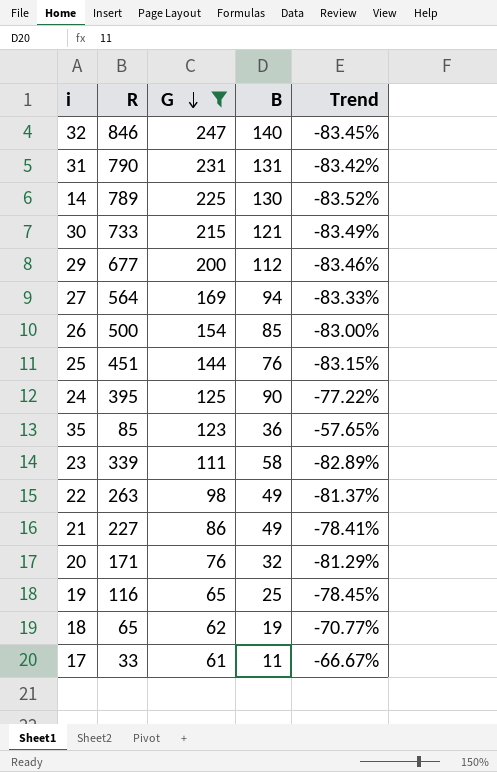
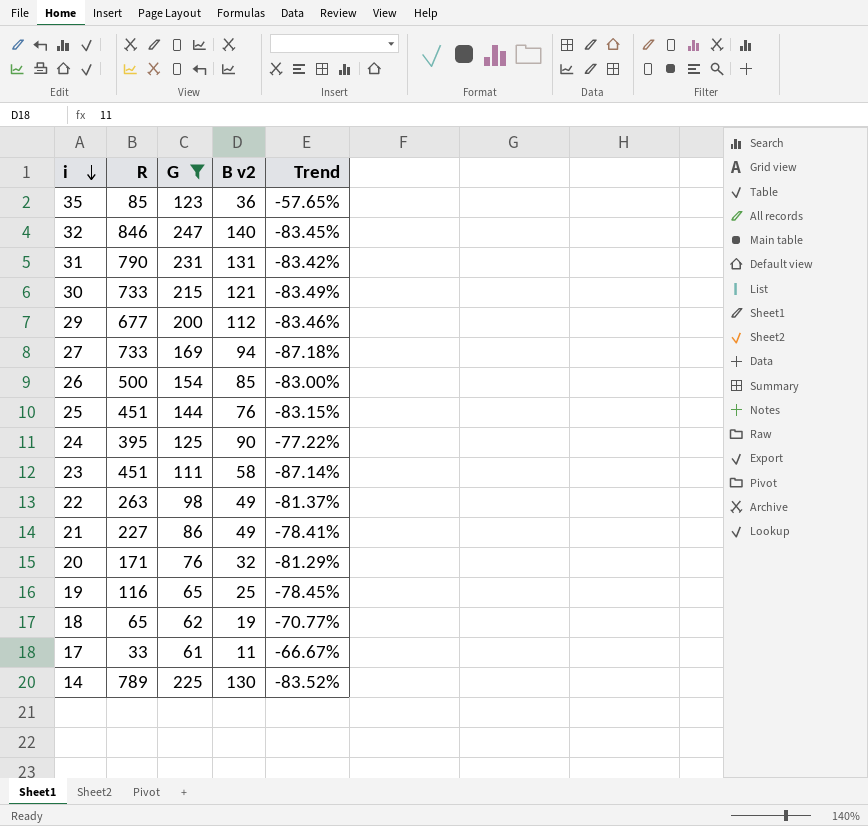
row order: G descending -> i descending
column name: B -> B v2
27 | R: 564 -> 733
27 | Trend: -83.33% -> -87.18%
23 | R: 339 -> 451
23 | Trend: -82.89% -> -87.14%

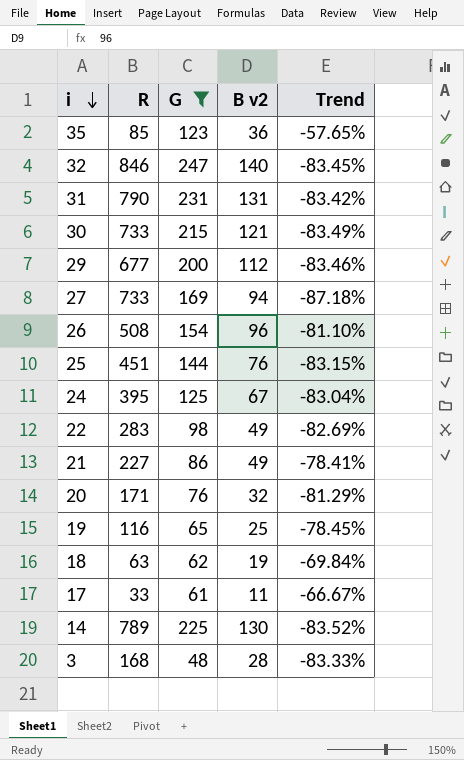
row 23: 451 | 111 | 58 | -87.14% -> none
26 | R: 500 -> 508
26 | B v2: 85 -> 96
26 | Trend: -83.00% -> -81.10%
24 | B v2: 90 -> 67
24 | Trend: -77.22% -> -83.04%
22 | R: 263 -> 283
22 | Trend: -81.37% -> -82.69%
18 | R: 65 -> 63
18 | Trend: -70.77% -> -69.84%
row 3: none -> 168 | 48 | 28 | -83.33%

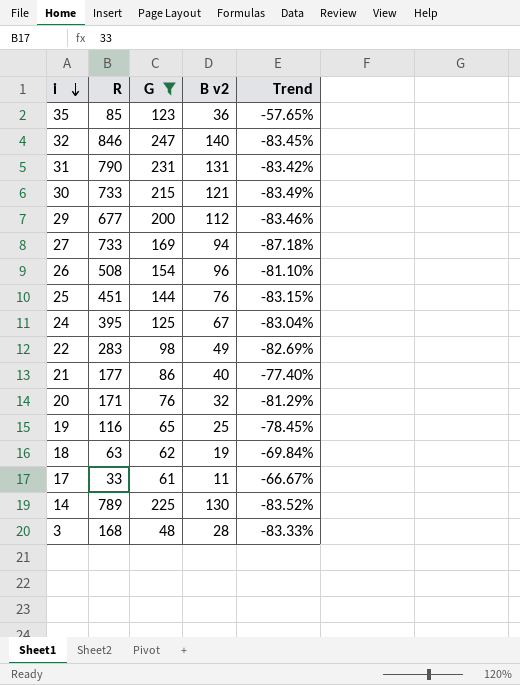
21 | R: 227 -> 177
21 | B v2: 49 -> 40
21 | Trend: -78.41% -> -77.40%

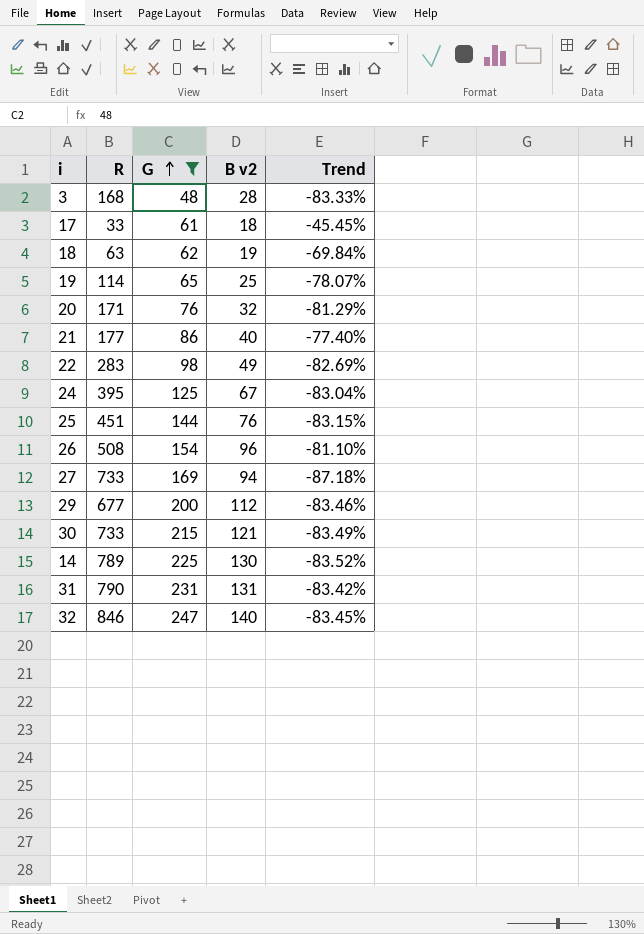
row order: i descending -> G ascending
row 35: 85 | 123 | 36 | -57.65% -> none
17 | B v2: 11 -> 18
17 | Trend: -66.67% -> -45.45%
19 | R: 116 -> 114
19 | Trend: -78.45% -> -78.07%

